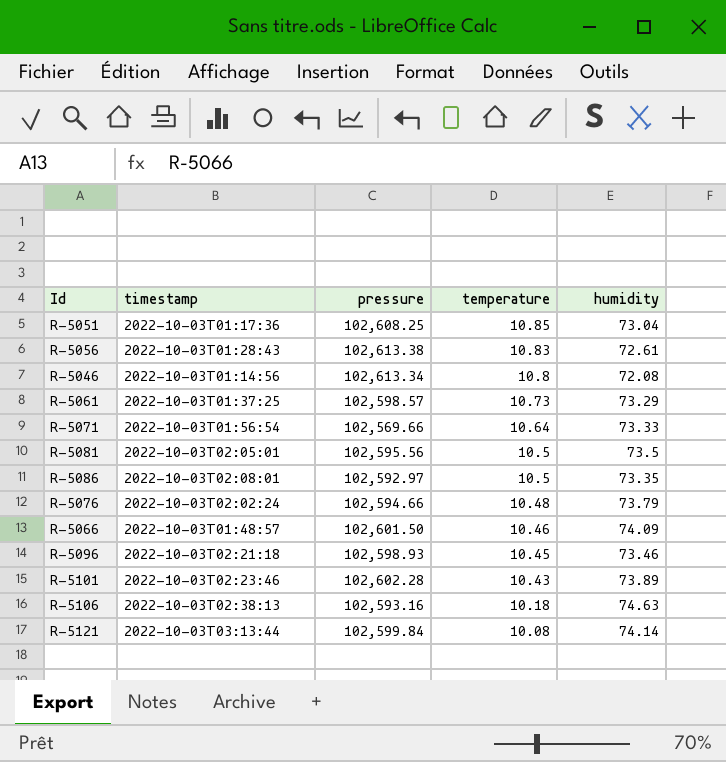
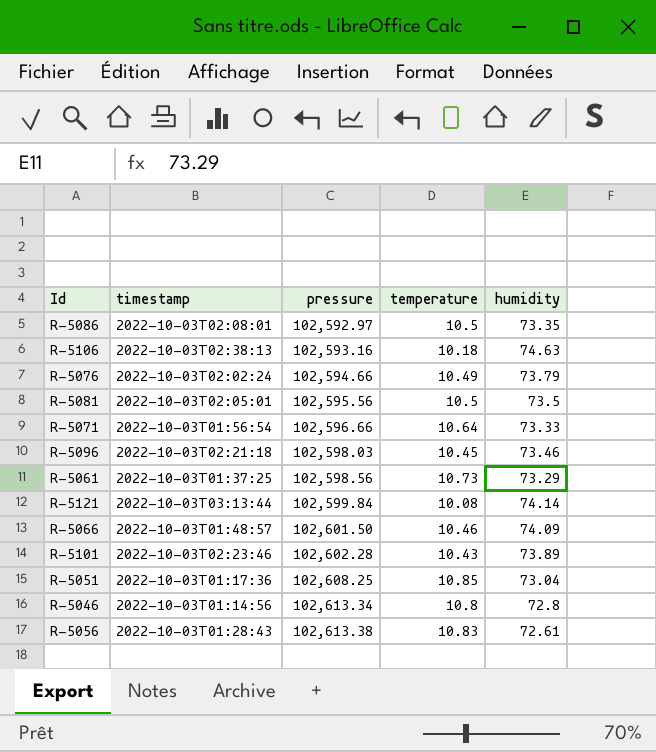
row order: temperature descending -> pressure ascending
R-5076 | temperature: 10.48 -> 10.49
R-5071 | pressure: 102,569.66 -> 102,596.66
R-5096 | pressure: 102,598.93 -> 102,598.03
R-5061 | pressure: 102,598.57 -> 102,598.56
R-5046 | humidity: 72.08 -> 72.8

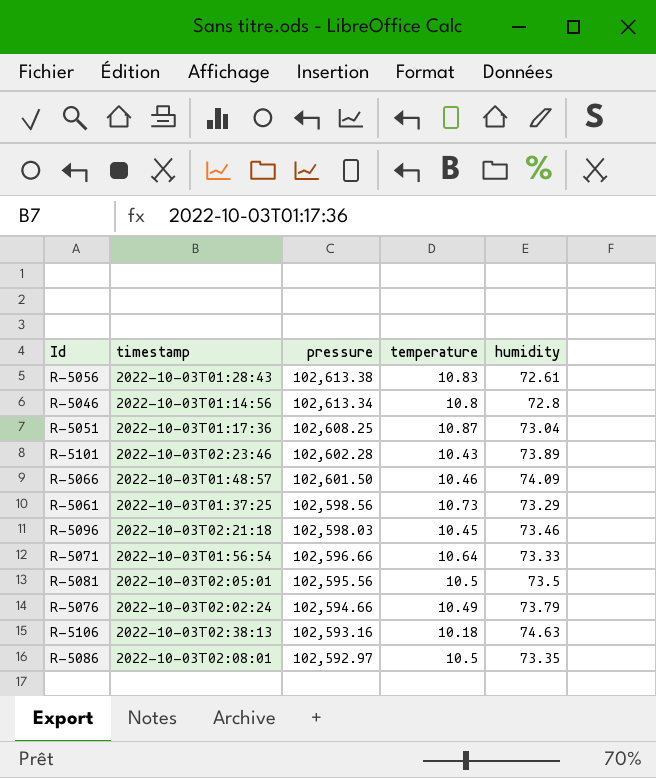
row order: pressure ascending -> pressure descending
row R-5121: 2022-10-03T03:13:44 | 102,599.84 | 10.08 | 74.14 -> none
R-5051 | temperature: 10.85 -> 10.87

